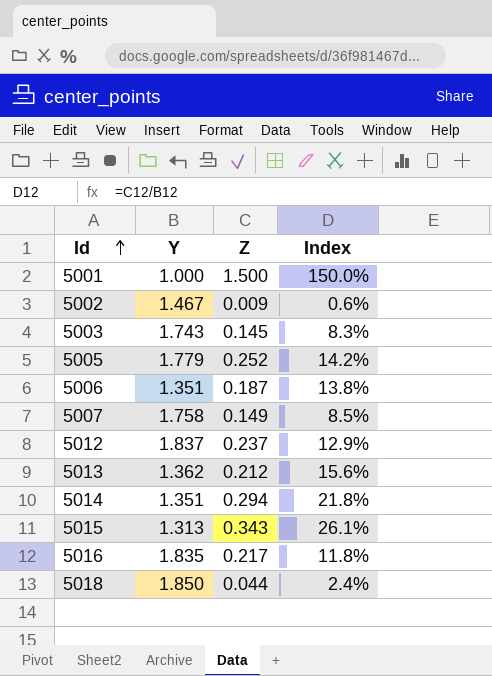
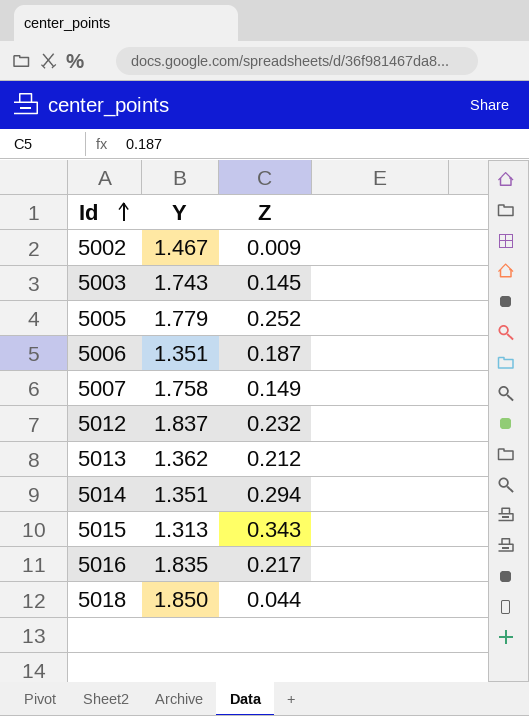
column Index | formula: [Z] / [Y] -> none
row 5001: 1.000 | 1.500 | 150.0% -> none
5012 | Z: 0.237 -> 0.232

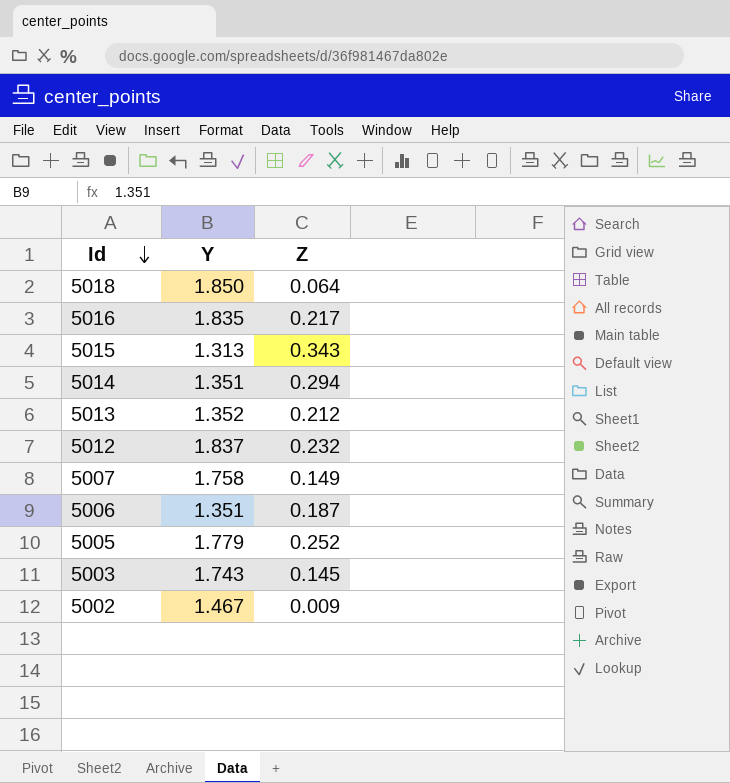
row order: Id ascending -> Id descending
5018 | Z: 0.044 -> 0.064
5013 | Y: 1.362 -> 1.352

